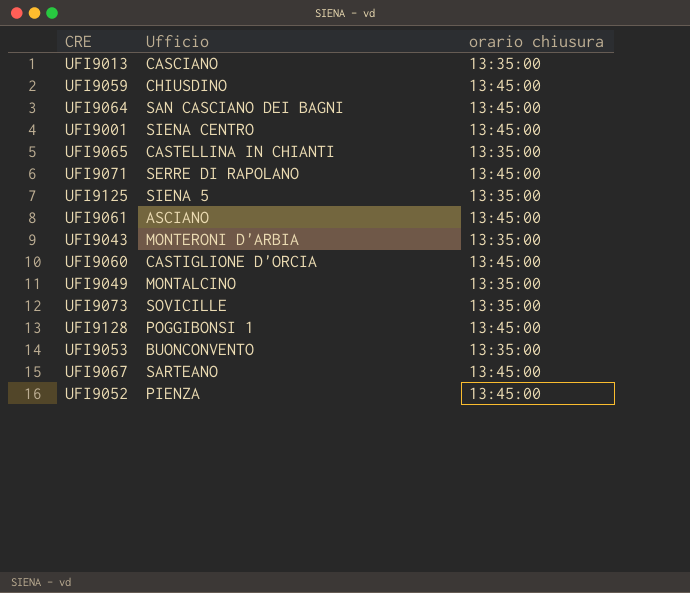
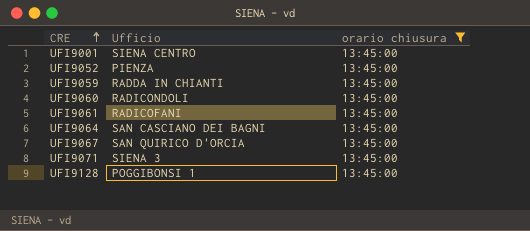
filter: none -> orario chiusura = 13:45:00
row order: none -> CRE ascending
UFI9059 | Ufficio: CHIUSDINO -> RADDA IN CHIANTI
UFI9060 | Ufficio: CASTIGLIONE D'ORCIA -> RADICONDOLI
UFI9061 | Ufficio: ASCIANO -> RADICOFANI
UFI9067 | Ufficio: SARTEANO -> SAN QUIRICO D'ORCIA
UFI9071 | Ufficio: SERRE DI RAPOLANO -> SIENA 3

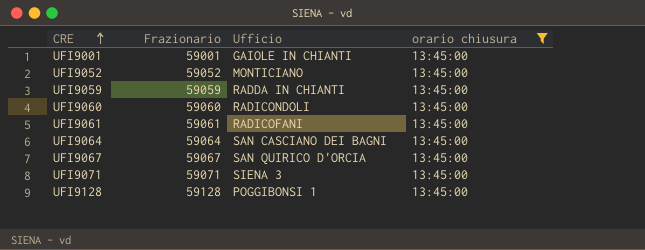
column Frazionario | position: none -> 2
UFI9001 | Ufficio: SIENA CENTRO -> GAIOLE IN CHIANTI
UFI9052 | Ufficio: PIENZA -> MONTICIANO

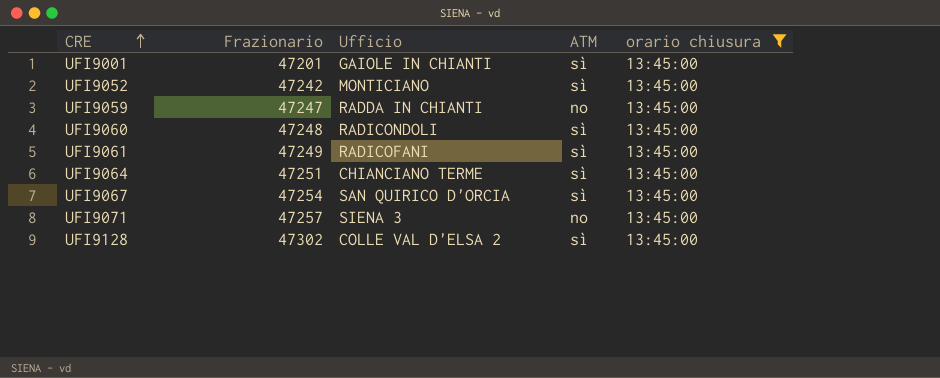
column ATM | position: none -> 4
UFI9001 | Frazionario: 59001 -> 47201
UFI9052 | Frazionario: 59052 -> 47242
UFI9059 | Frazionario: 59059 -> 47247
UFI9060 | Frazionario: 59060 -> 47248
UFI9061 | Frazionario: 59061 -> 47249
UFI9064 | Frazionario: 59064 -> 47251
UFI9064 | Ufficio: SAN CASCIANO DEI BAGNI -> CHIANCIANO TERME
UFI9067 | Frazionario: 59067 -> 47254
UFI9071 | Frazionario: 59071 -> 47257
UFI9128 | Frazionario: 59128 -> 47302
UFI9128 | Ufficio: POGGIBONSI 1 -> COLLE VAL D'ELSA 2

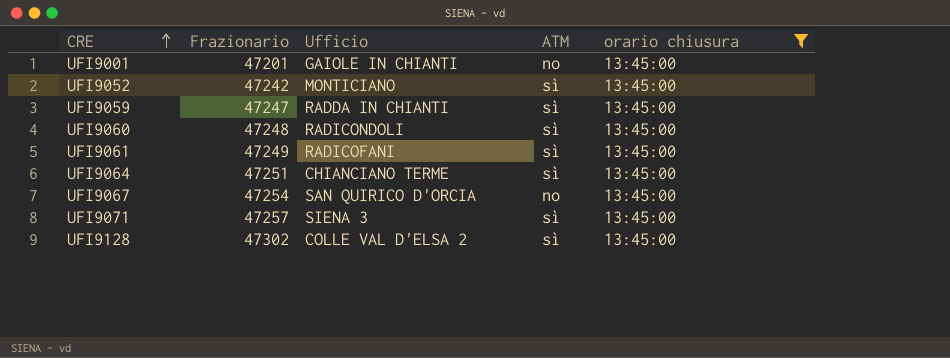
UFI9001 | ATM: sì -> no
UFI9059 | ATM: no -> sì
UFI9067 | ATM: sì -> no
UFI9071 | ATM: no -> sì

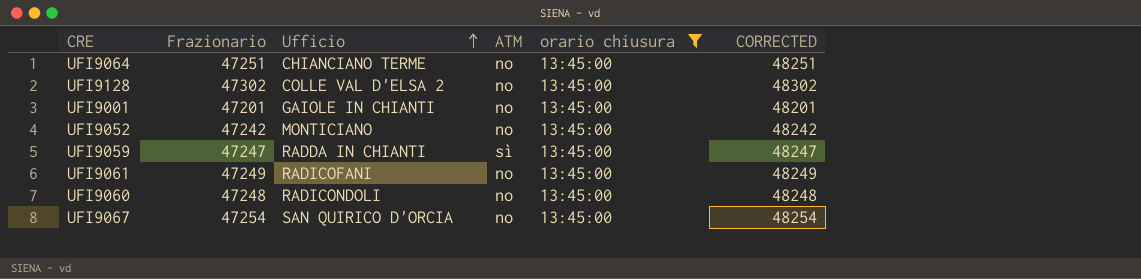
row order: CRE ascending -> Ufficio ascending
column CORRECTED | formula: none -> [Frazionario] + 1000
row UFI9071: 47257 | SIENA 3 | sì | 13:45:00 -> none
UFI9064 | ATM: sì -> no
UFI9128 | ATM: sì -> no
UFI9052 | ATM: sì -> no
UFI9061 | ATM: sì -> no
UFI9060 | ATM: sì -> no

